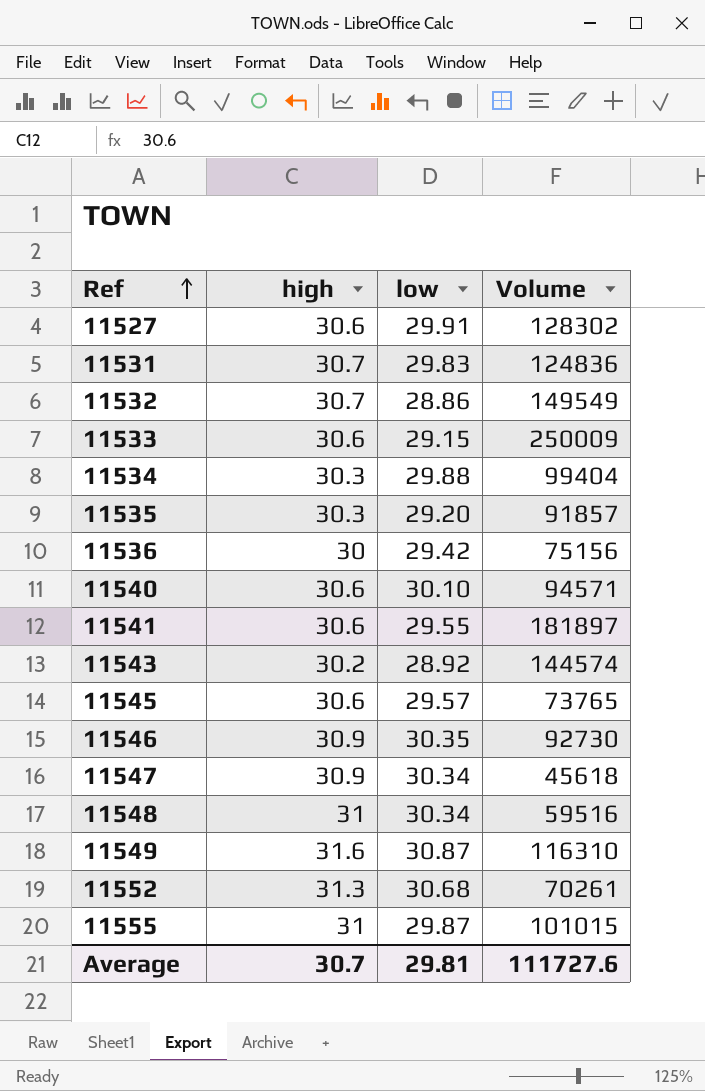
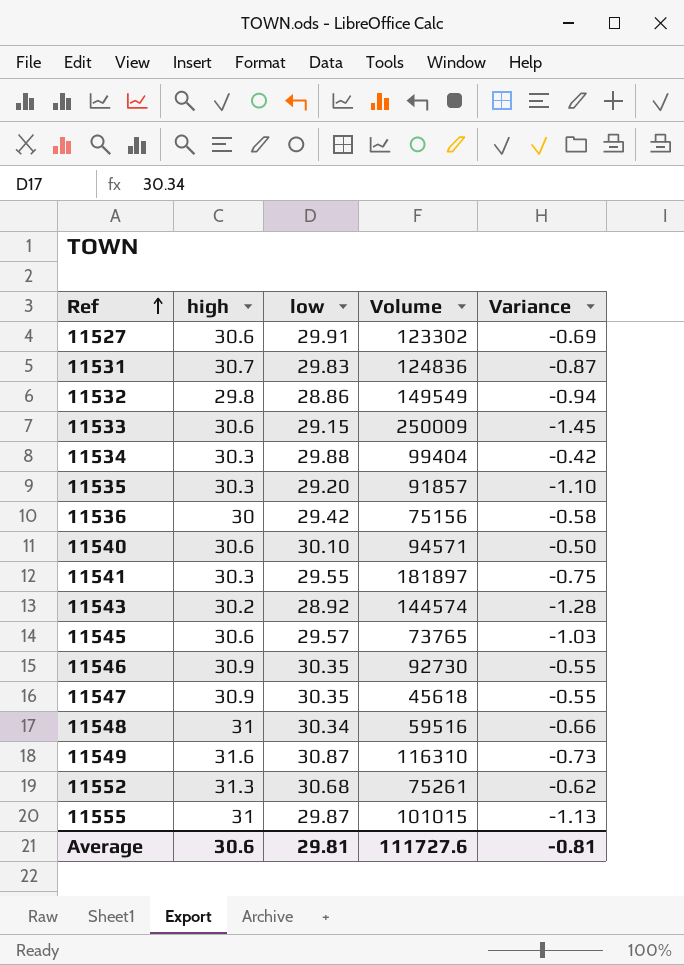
column Variance | formula: none -> [low] - [high]
11527 | Volume: 128302 -> 123302
11532 | high: 30.7 -> 29.8
11541 | high: 30.6 -> 30.3
11547 | low: 30.34 -> 30.35
11552 | Volume: 70261 -> 75261
Average | high: 30.7 -> 30.6

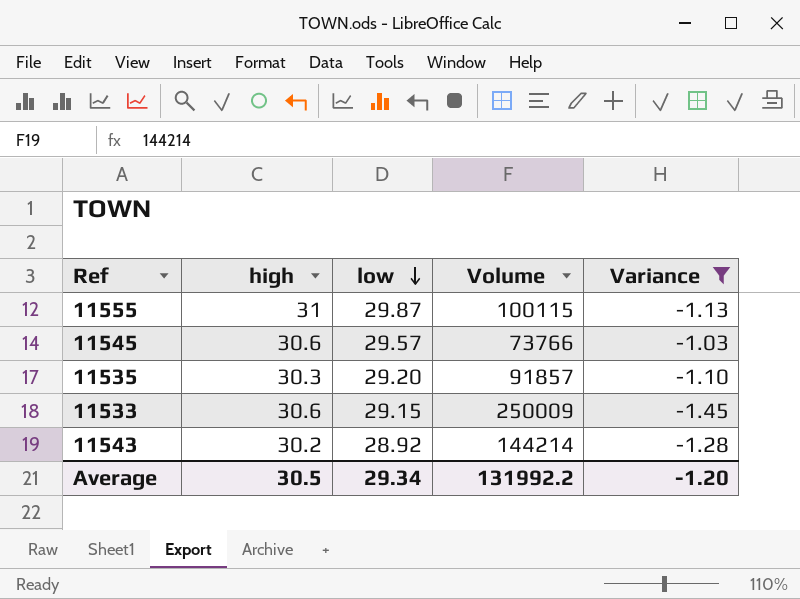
filter: none -> Variance <= -1.03
row order: Ref ascending -> low descending
11555 | Volume: 101015 -> 100115
11545 | Volume: 73765 -> 73766
11543 | Volume: 144574 -> 144214
Average | high: 30.6 -> 30.5
Average | low: 29.81 -> 29.34
Average | Volume: 111727.6 -> 131992.2
Average | Variance: -0.81 -> -1.20

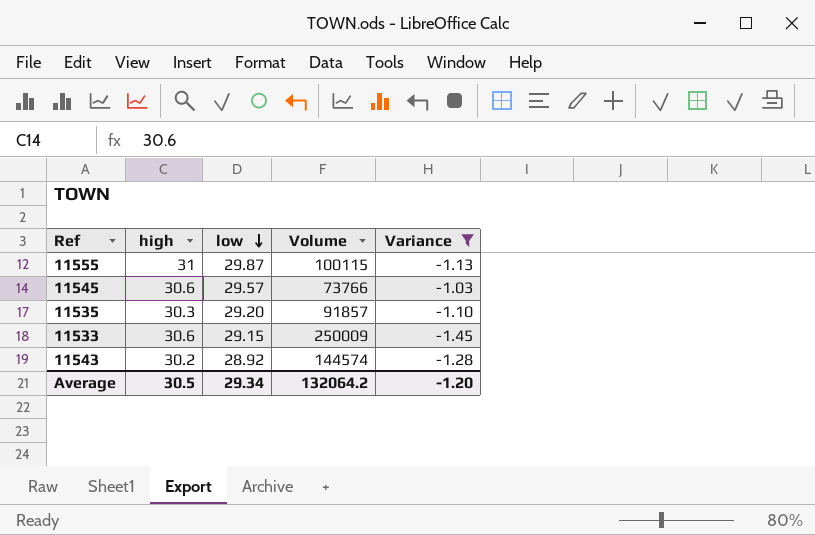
11543 | Volume: 144214 -> 144574
Average | Volume: 131992.2 -> 132064.2

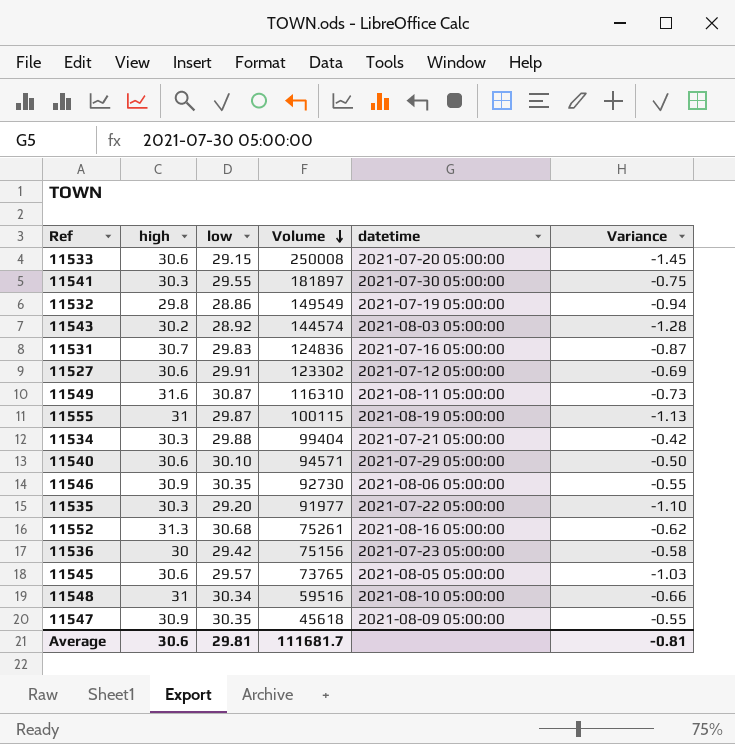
filter: Variance <= -1.03 -> none
row order: low descending -> Volume descending
column datetime | position: none -> 5
11533 | Volume: 250009 -> 250008
11535 | Volume: 91857 -> 91977
11545 | Volume: 73766 -> 73765
Average | high: 30.5 -> 30.6
Average | low: 29.34 -> 29.81
Average | Volume: 132064.2 -> 111681.7
Average | Variance: -1.20 -> -0.81

